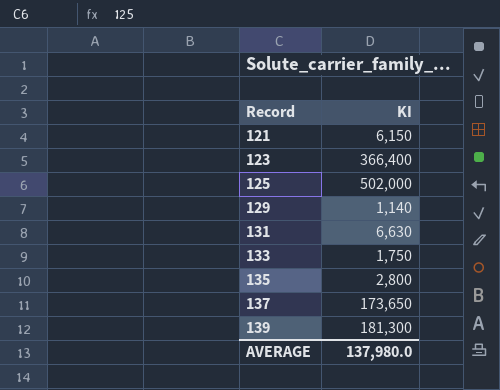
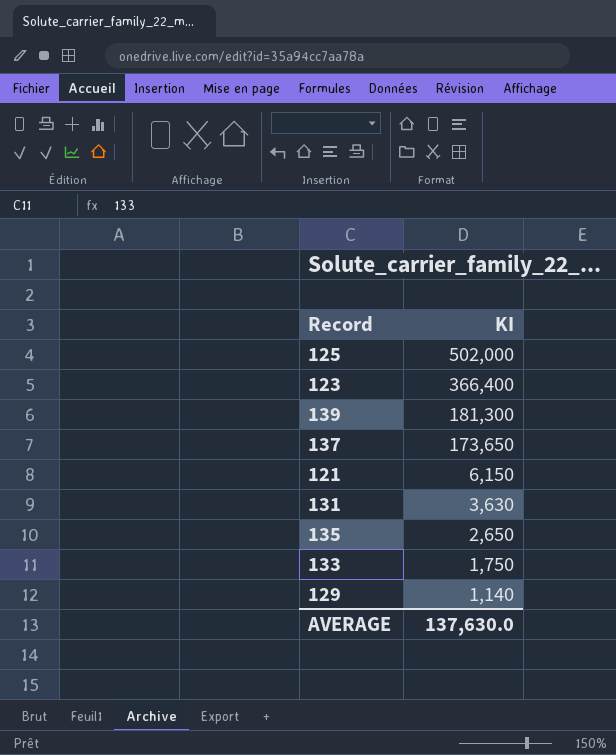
row order: Record ascending -> KI descending
131 | KI: 6,630 -> 3,630
135 | KI: 2,800 -> 2,650
AVERAGE | KI: 137,980.0 -> 137,630.0

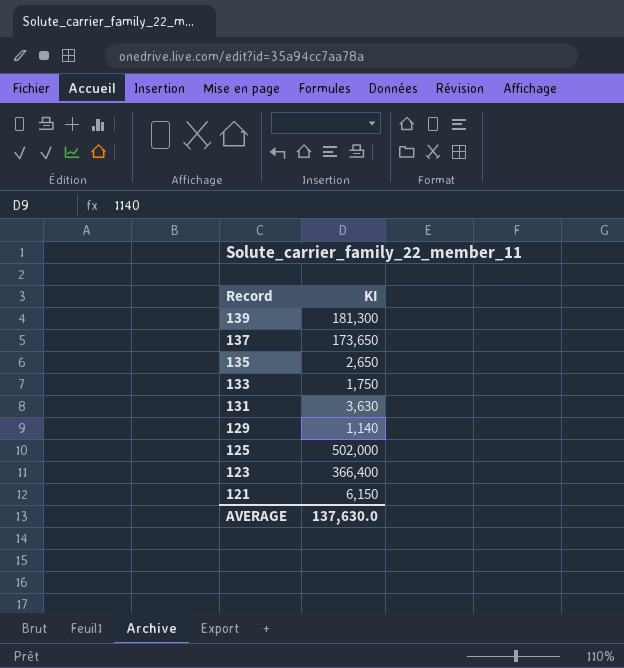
row order: KI descending -> Record descending

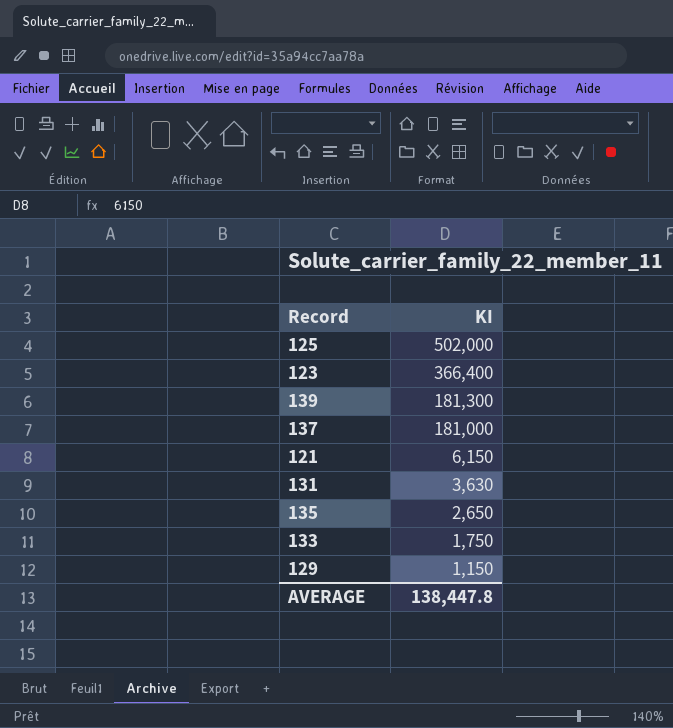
row order: Record descending -> KI descending
137 | KI: 173,650 -> 181,000
129 | KI: 1,140 -> 1,150
AVERAGE | KI: 137,630.0 -> 138,447.8

